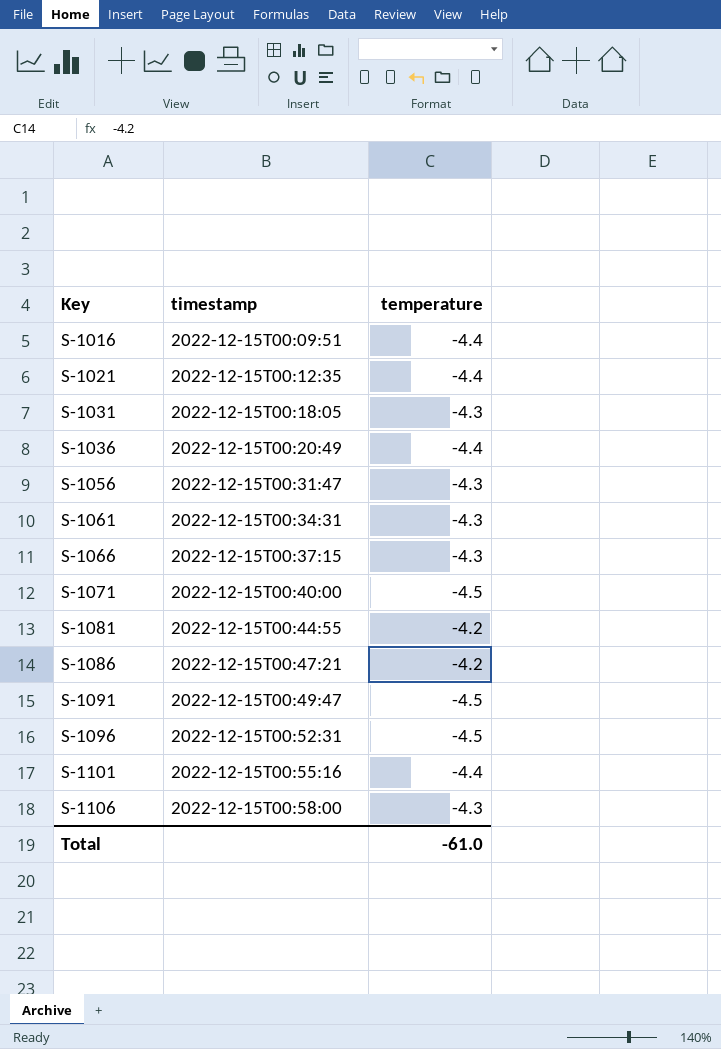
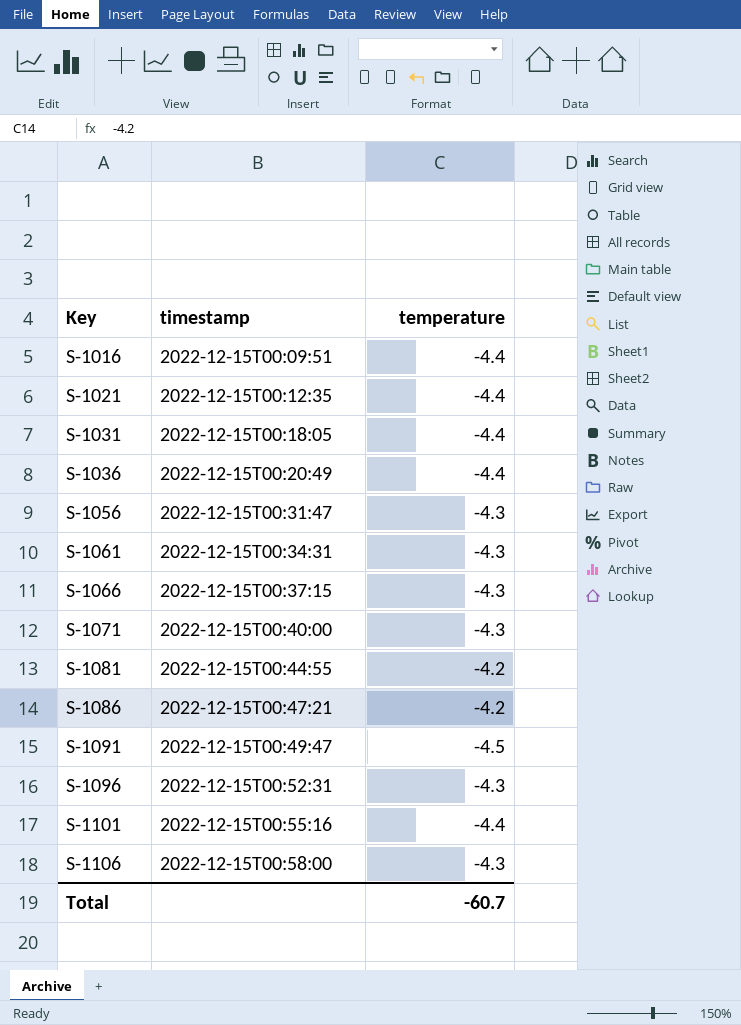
S-1031 | temperature: -4.3 -> -4.4
S-1071 | temperature: -4.5 -> -4.3
S-1096 | temperature: -4.5 -> -4.3
Total | temperature: -61.0 -> -60.7

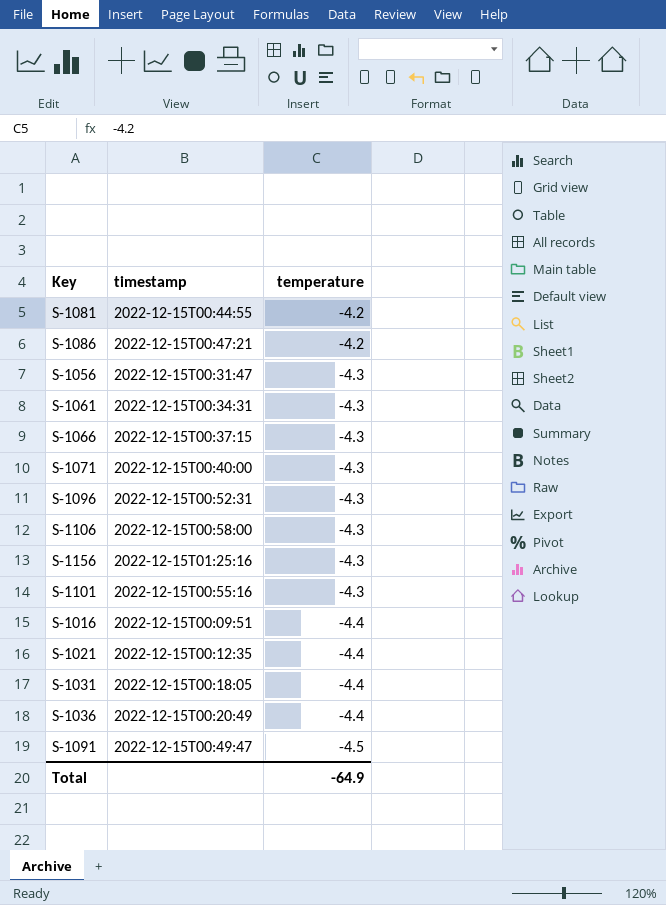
row order: Key ascending -> temperature descending
row S-1156: none -> 2022-12-15T01:25:16 | -4.3
S-1101 | temperature: -4.4 -> -4.3
Total | temperature: -60.7 -> -64.9

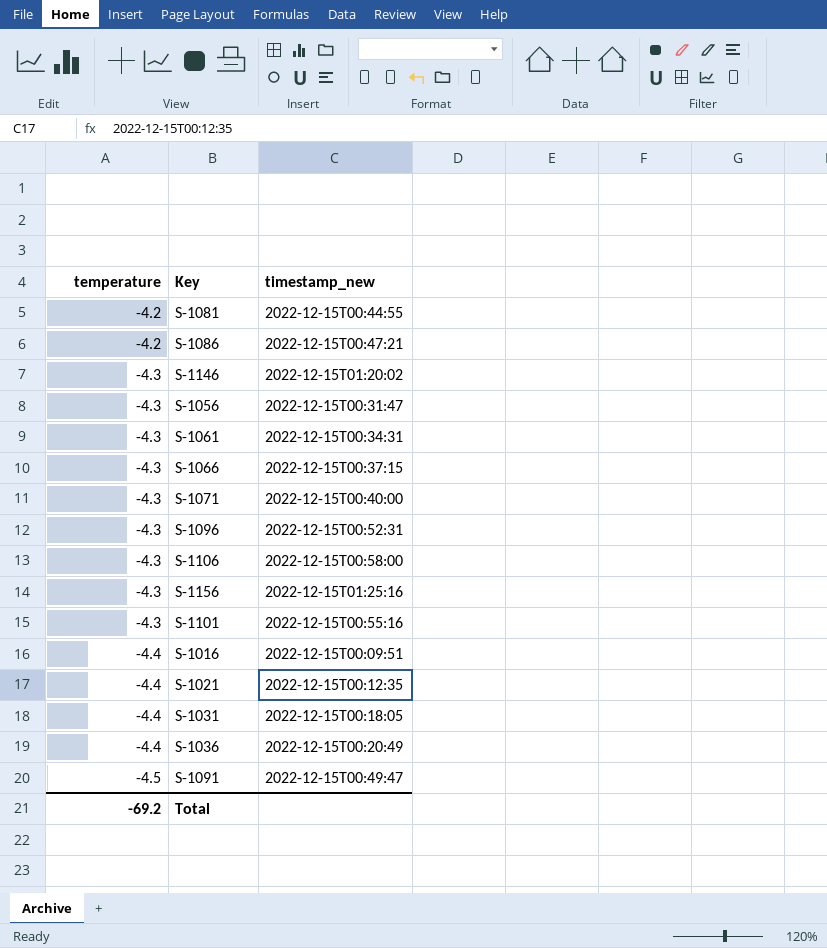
column temperature | position: 3 -> 1
column name: timestamp -> timestamp_new
row S-1146: none -> -4.3 | 2022-12-15T01:20:02
Total | temperature: -64.9 -> -69.2

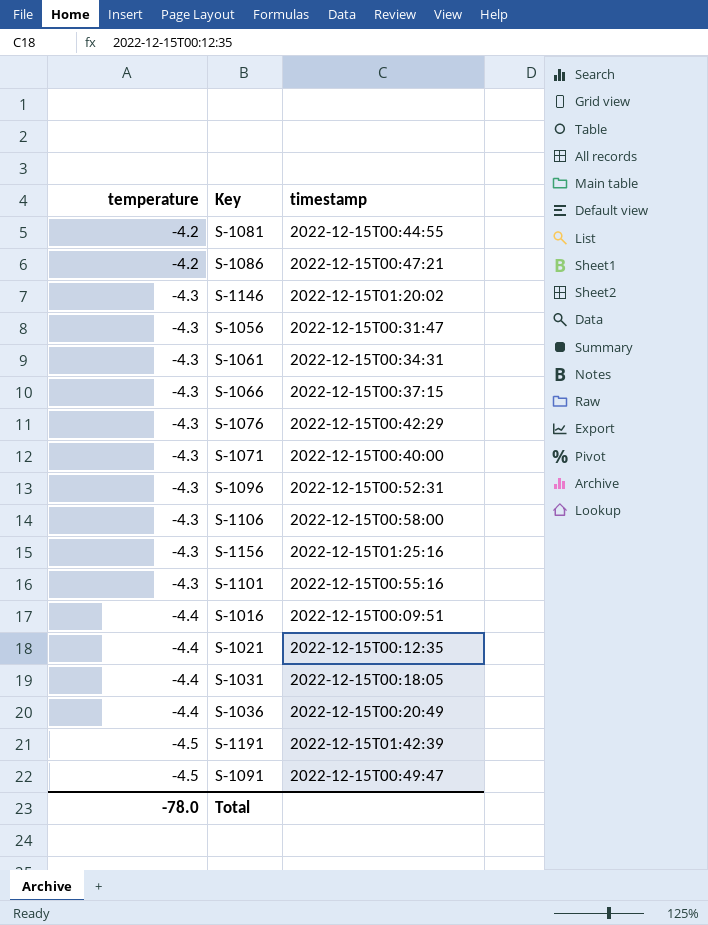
column name: timestamp_new -> timestamp
row S-1076: none -> -4.3 | 2022-12-15T00:42:29
row S-1191: none -> -4.5 | 2022-12-15T01:42:39
Total | temperature: -69.2 -> -78.0

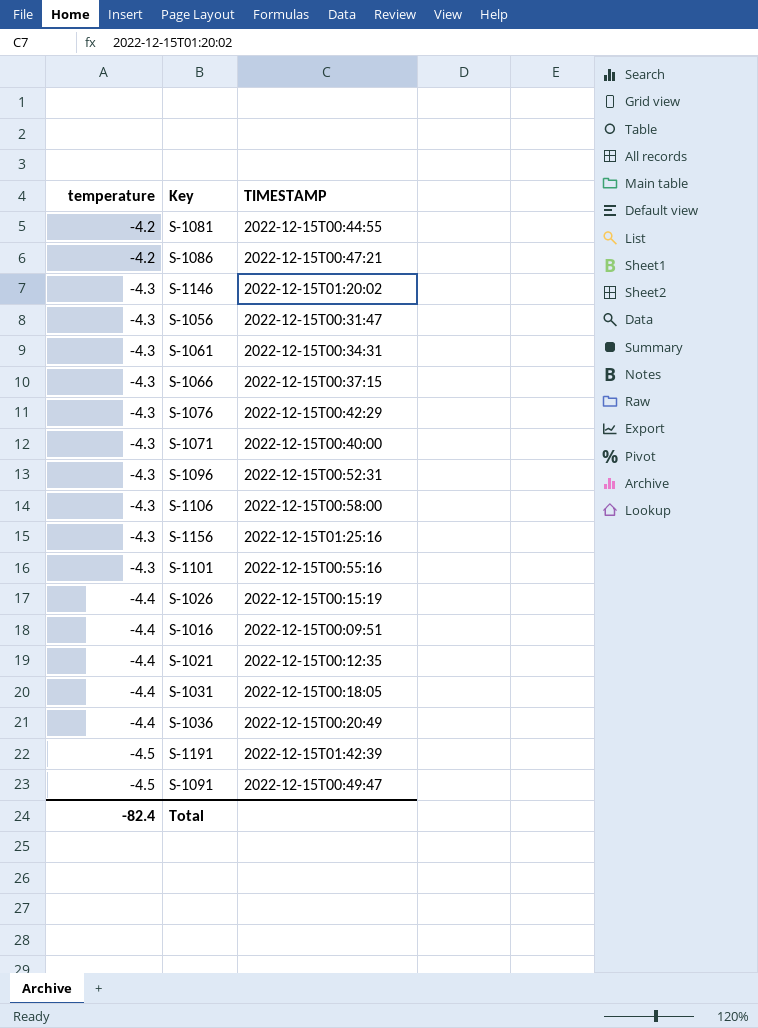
column name: timestamp -> TIMESTAMP
row S-1026: none -> -4.4 | 2022-12-15T00:15:19
Total | temperature: -78.0 -> -82.4

